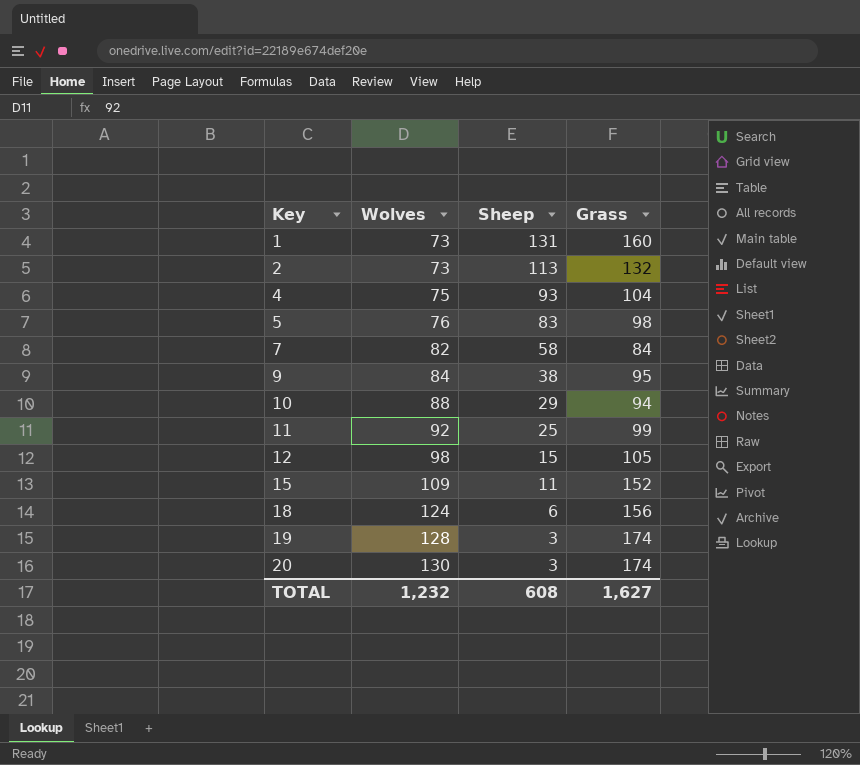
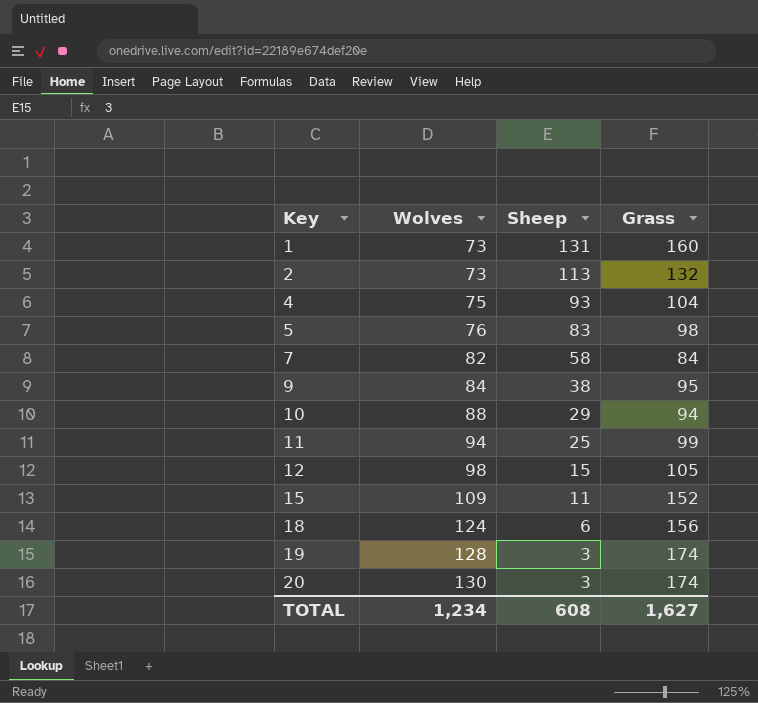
11 | Wolves: 92 -> 94
TOTAL | Wolves: 1,232 -> 1,234

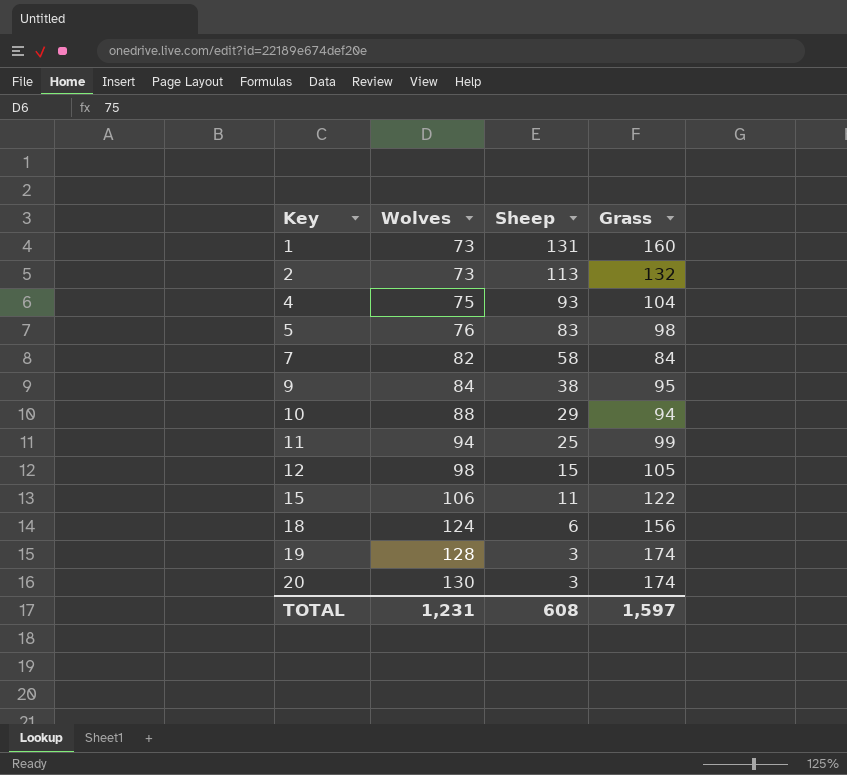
15 | Wolves: 109 -> 106
15 | Grass: 152 -> 122
TOTAL | Wolves: 1,234 -> 1,231
TOTAL | Grass: 1,627 -> 1,597

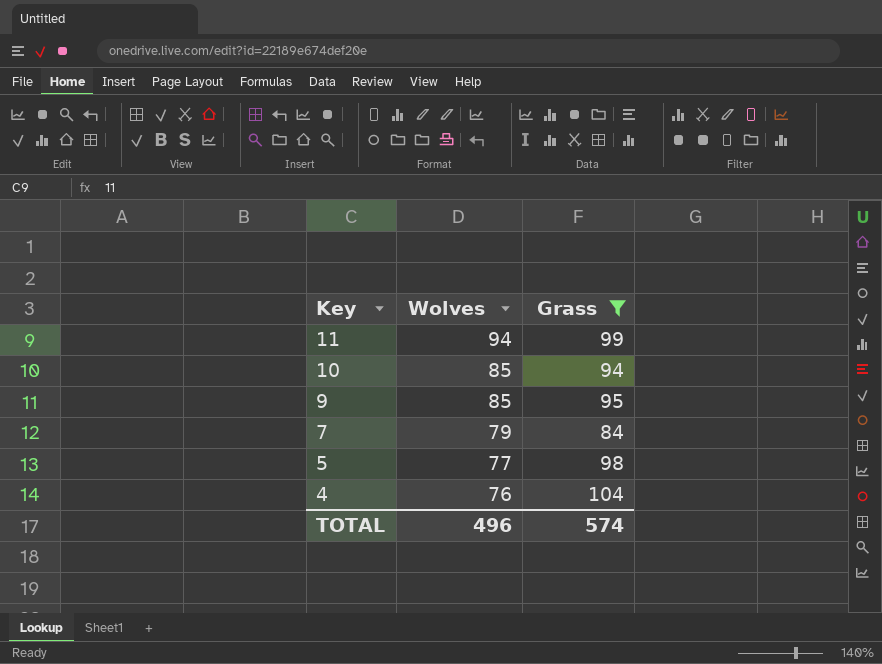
filter: none -> Grass <= 104
row order: Key ascending -> Key descending
column Sheep | position: 3 -> none
10 | Wolves: 88 -> 85
9 | Wolves: 84 -> 85
7 | Wolves: 82 -> 79
5 | Wolves: 76 -> 77
4 | Wolves: 75 -> 76
TOTAL | Wolves: 1,231 -> 496
TOTAL | Grass: 1,597 -> 574

